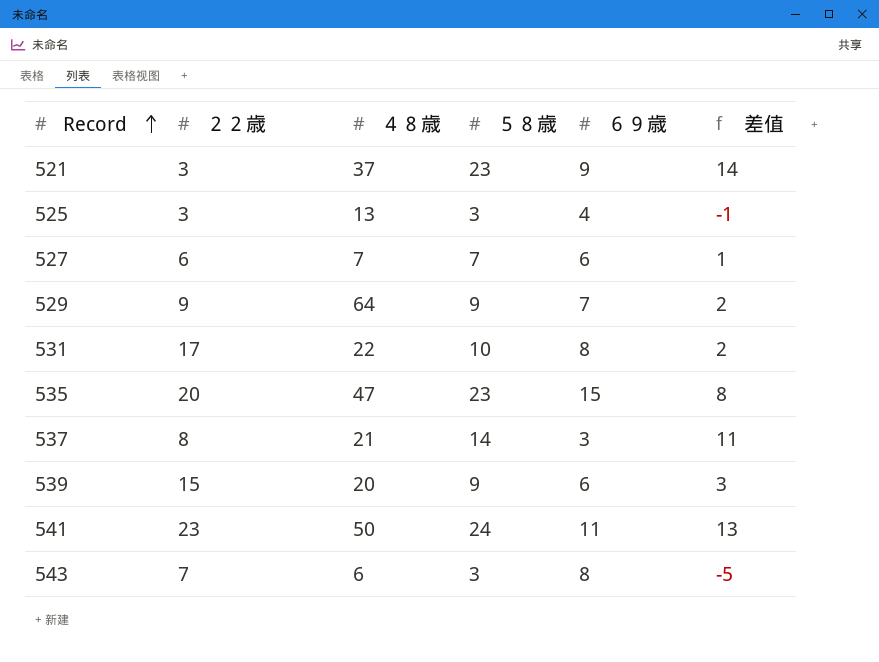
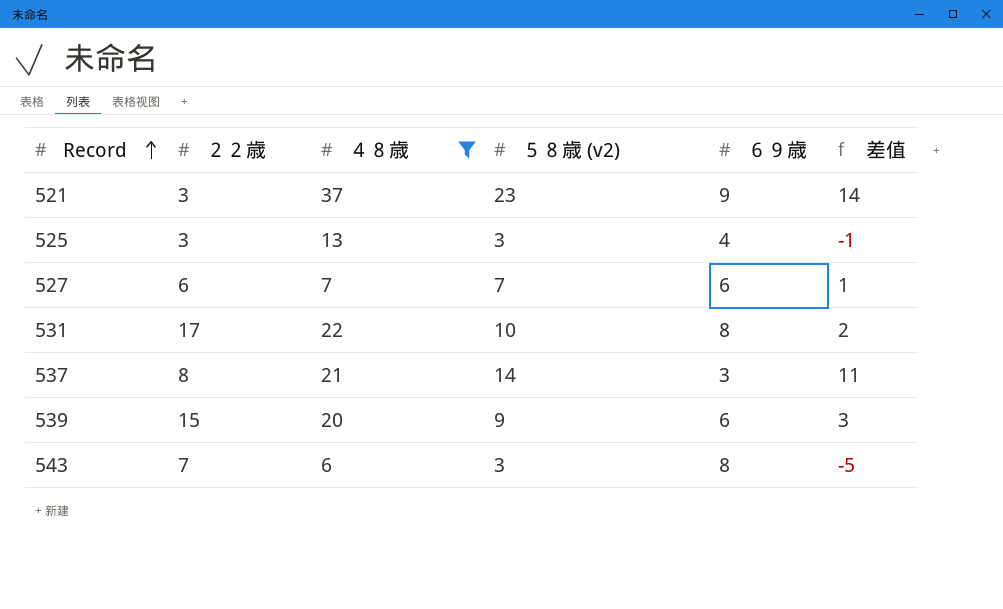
filter: none -> ４８歳 <= 37
column name: ５８歳 -> ５８歳 (v2)

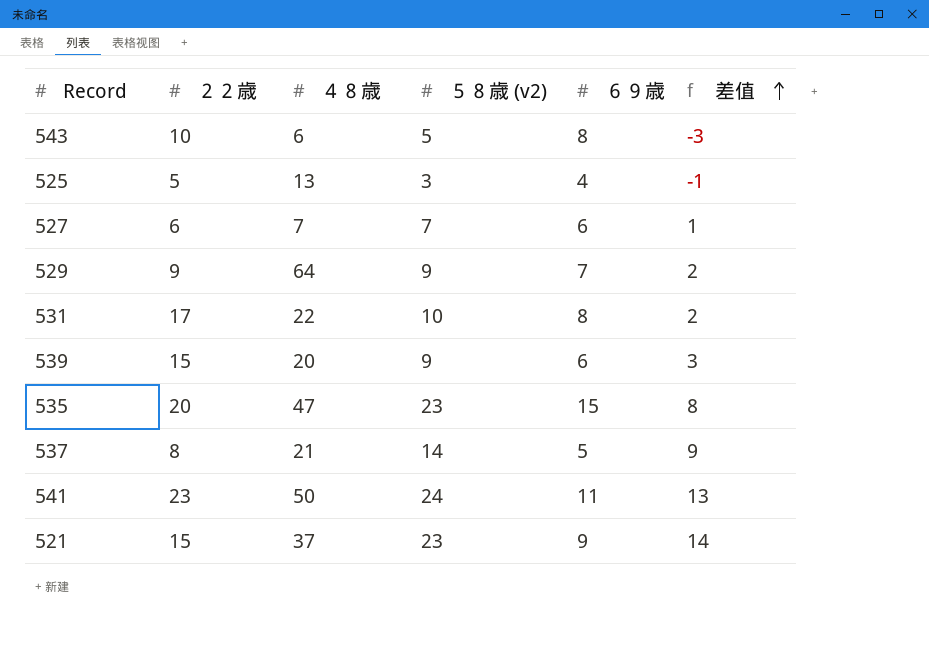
filter: ４８歳 <= 37 -> none
row order: Record ascending -> 差值 ascending
543 | ２２歳: 7 -> 10
543 | ５８歳 (v2): 3 -> 5
543 | 差值: -5 -> -3
525 | ２２歳: 3 -> 5
537 | ６９歳: 3 -> 5
537 | 差值: 11 -> 9
521 | ２２歳: 3 -> 15

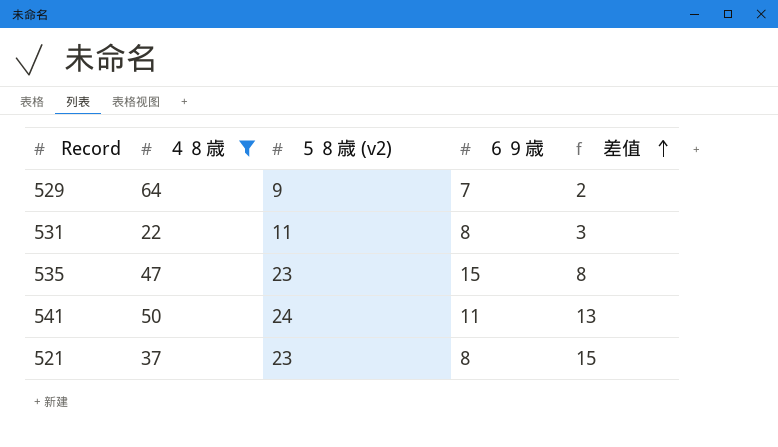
filter: none -> ４８歳 >= 22
column ２２歳 | position: 2 -> none
531 | ５８歳 (v2): 10 -> 11
531 | 差值: 2 -> 3
521 | ６９歳: 9 -> 8
521 | 差值: 14 -> 15

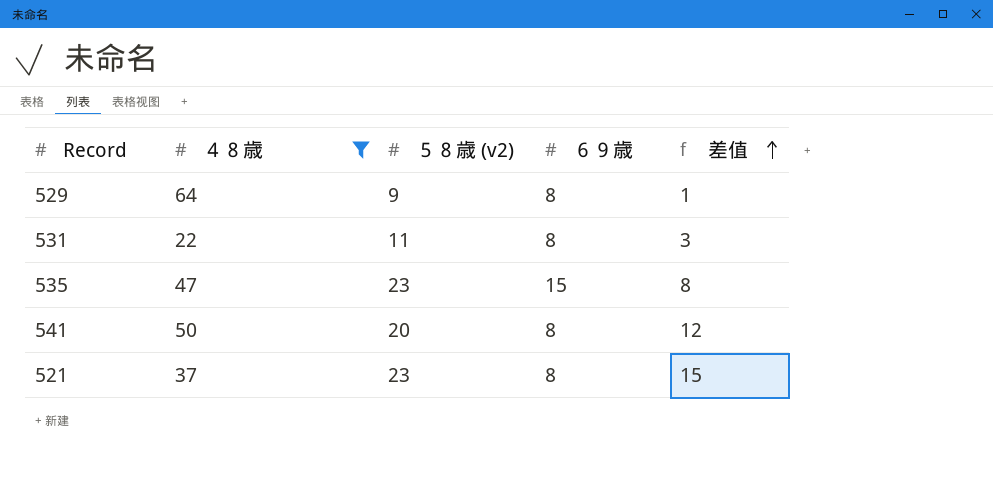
529 | ６９歳: 7 -> 8
529 | 差值: 2 -> 1
541 | ５８歳 (v2): 24 -> 20
541 | ６９歳: 11 -> 8
541 | 差值: 13 -> 12

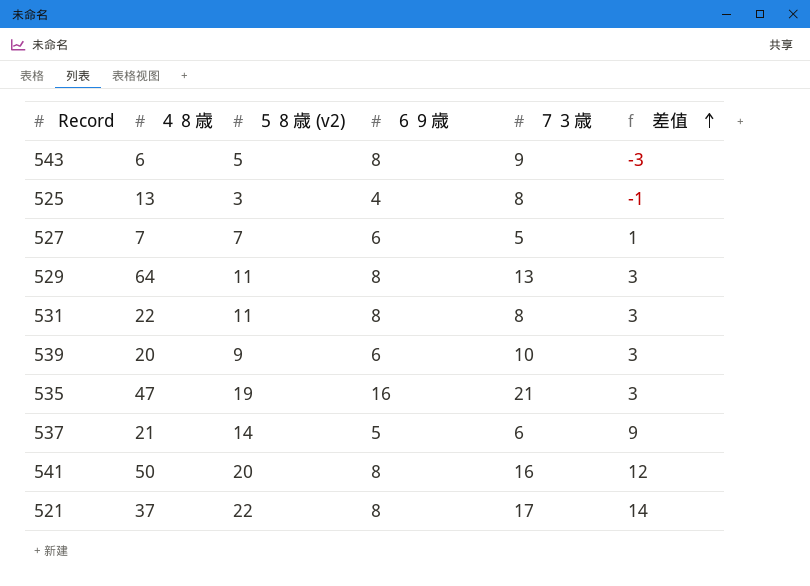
filter: ４８歳 >= 22 -> none
column ７３歳 | position: none -> 5
529 | ５８歳 (v2): 9 -> 11
529 | 差值: 1 -> 3
535 | ５８歳 (v2): 23 -> 19
535 | ６９歳: 15 -> 16
535 | 差值: 8 -> 3
521 | ５８歳 (v2): 23 -> 22
521 | 差值: 15 -> 14

